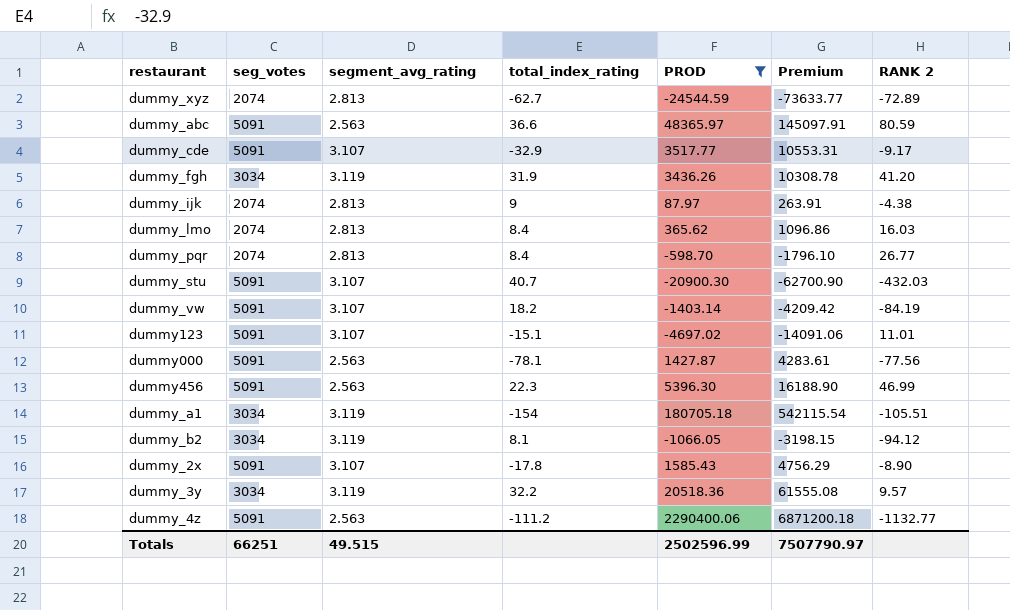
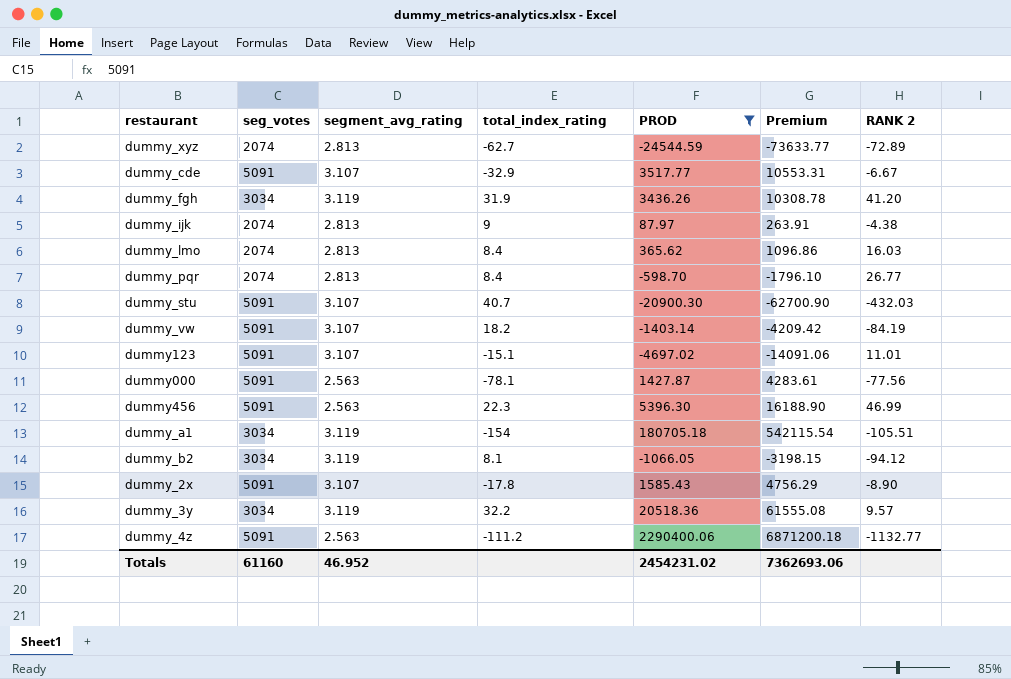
row dummy_abc: 5091 | 2.563 | 36.6 | 48365.97 | 145097.91 | 80.59 -> none
dummy_cde | RANK 2: -9.17 -> -6.67
Totals | seg_votes: 66251 -> 61160
Totals | segment_avg_rating: 49.515 -> 46.952
Totals | PROD: 2502596.99 -> 2454231.02
Totals | Premium: 7507790.97 -> 7362693.06

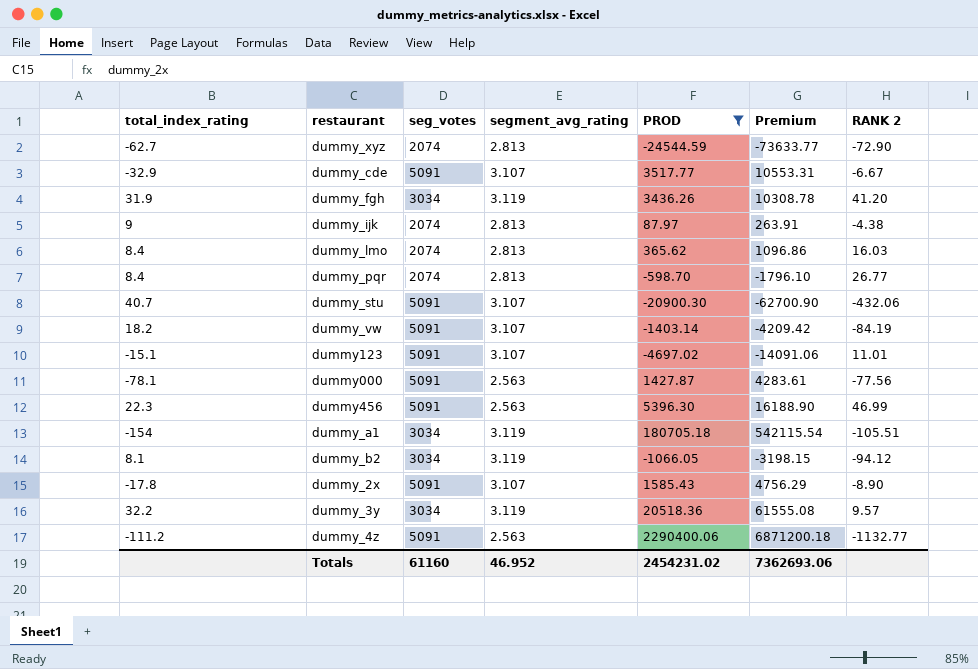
column total_index_rating | position: 4 -> 1
dummy_xyz | RANK 2: -72.89 -> -72.90
dummy_stu | RANK 2: -432.03 -> -432.06

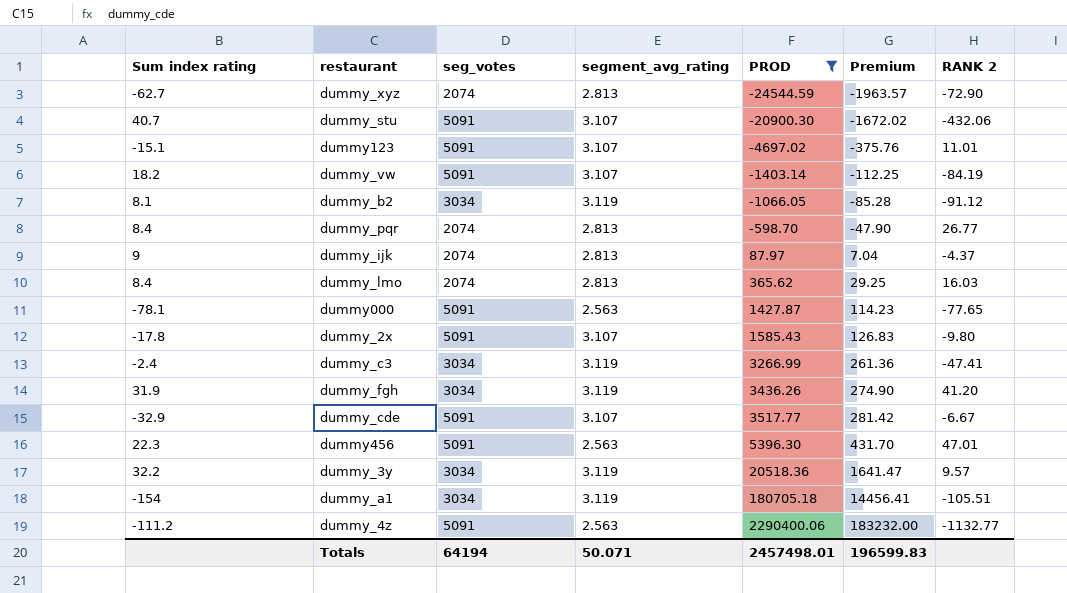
row order: none -> PROD ascending
column name: total_index_rating -> Sum index rating
column Premium | formula: [PROD] * 3 -> [PROD] * 0.08
dummy_b2 | RANK 2: -94.12 -> -91.12
dummy_ijk | RANK 2: -4.38 -> -4.37
dummy000 | RANK 2: -77.56 -> -77.65
dummy_2x | RANK 2: -8.90 -> -9.80
row dummy_c3: none -> -2.4 | 3034 | 3.119 | 3266.99 | 261.36 | -47.41
dummy456 | RANK 2: 46.99 -> 47.01
Totals | seg_votes: 61160 -> 64194
Totals | segment_avg_rating: 46.952 -> 50.071
Totals | PROD: 2454231.02 -> 2457498.01
Totals | Premium: 7362693.06 -> 196599.83

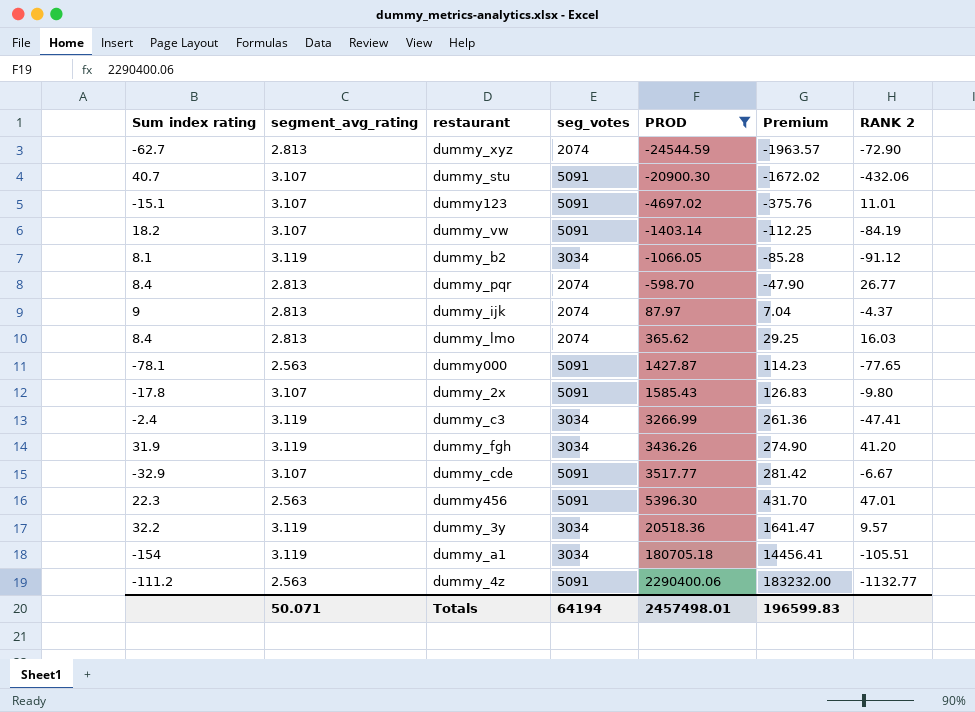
column segment_avg_rating | position: 4 -> 2

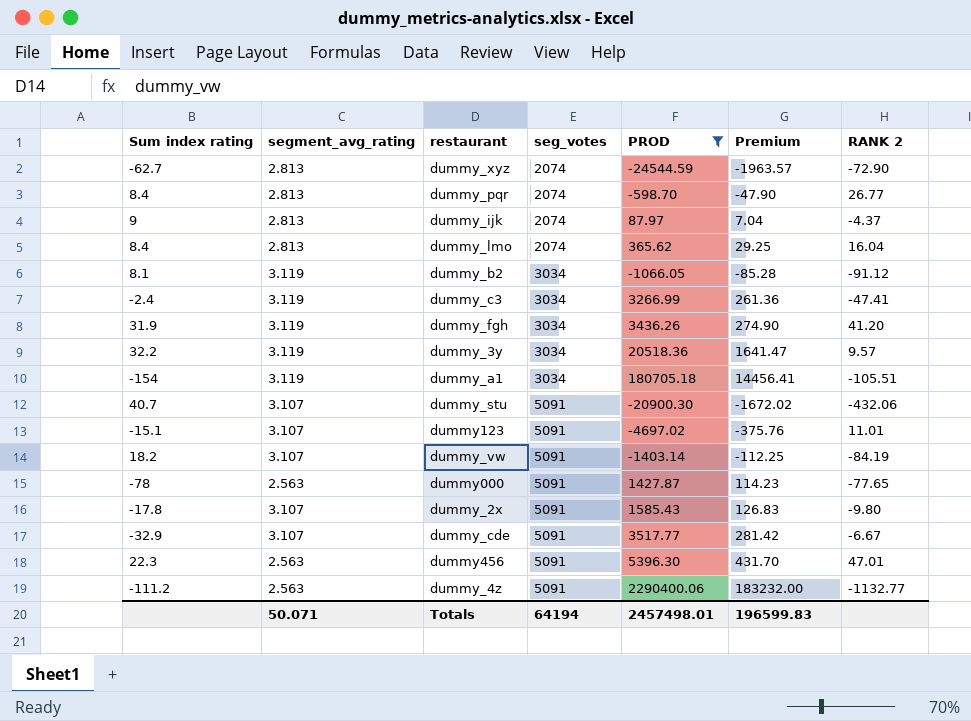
row order: PROD ascending -> seg_votes ascending
dummy_lmo | RANK 2: 16.03 -> 16.04
dummy000 | Sum index rating: -78.1 -> -78

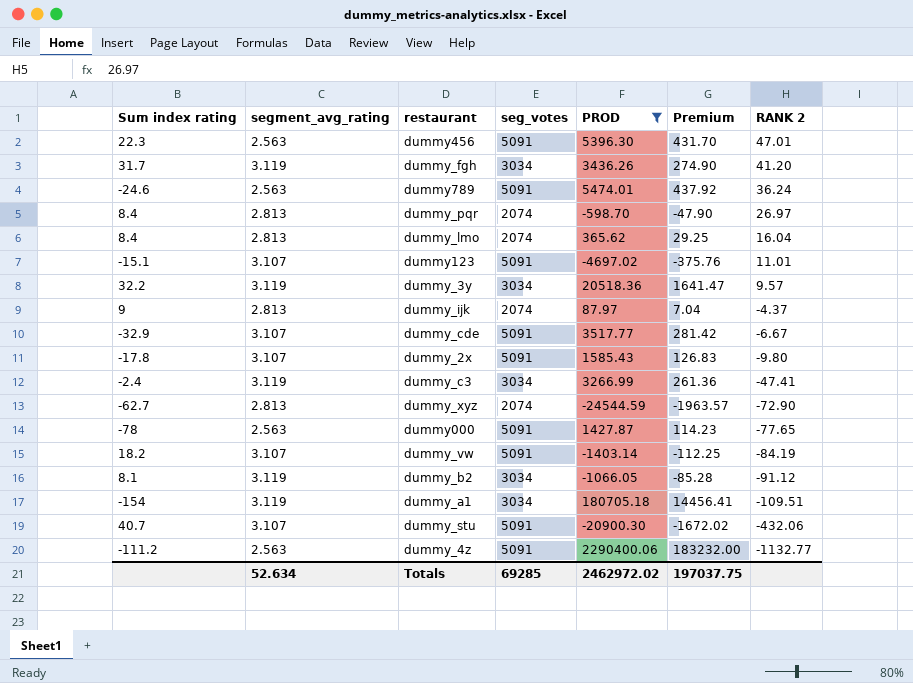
row order: seg_votes ascending -> RANK 2 descending
dummy_fgh | Sum index rating: 31.9 -> 31.7
row dummy789: none -> -24.6 | 2.563 | 5091 | 5474.01 | 437.92 | 36.24
dummy_pqr | RANK 2: 26.77 -> 26.97
dummy_a1 | RANK 2: -105.51 -> -109.51
Totals | segment_avg_rating: 50.071 -> 52.634
Totals | seg_votes: 64194 -> 69285
Totals | PROD: 2457498.01 -> 2462972.02
Totals | Premium: 196599.83 -> 197037.75

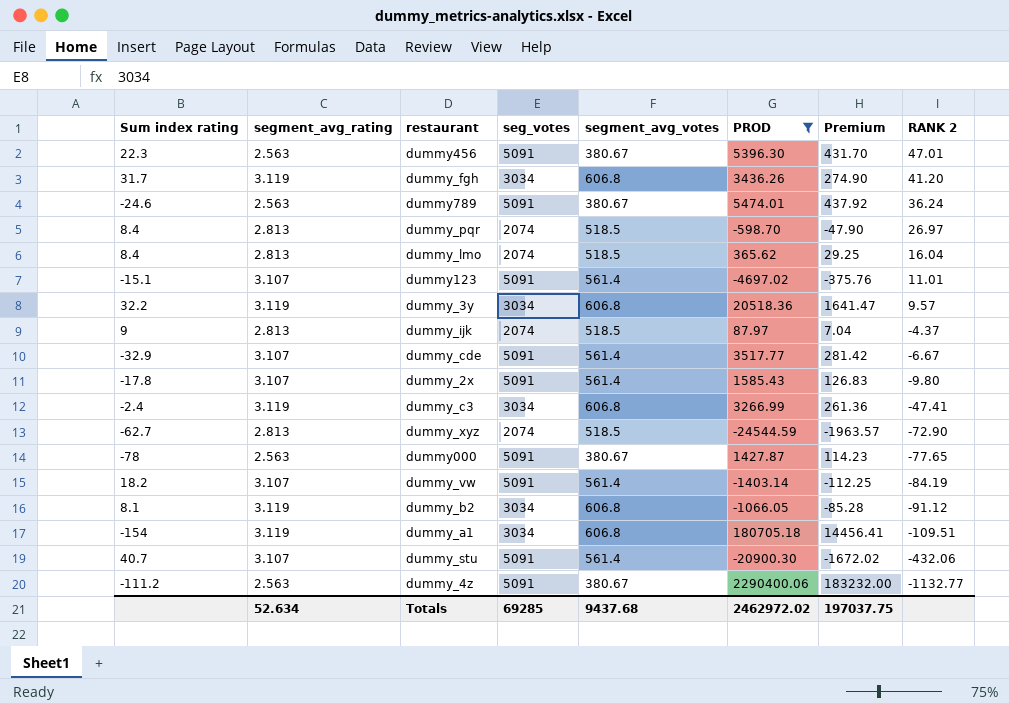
column segment_avg_votes | position: none -> 5

